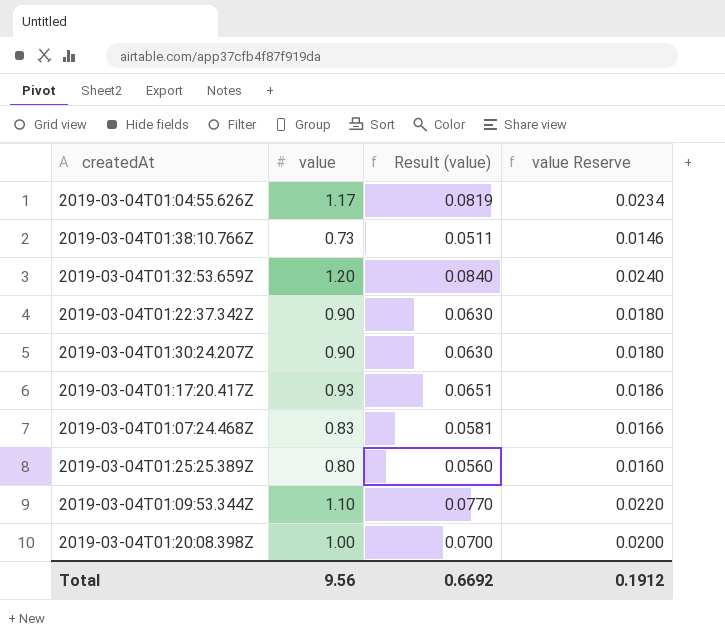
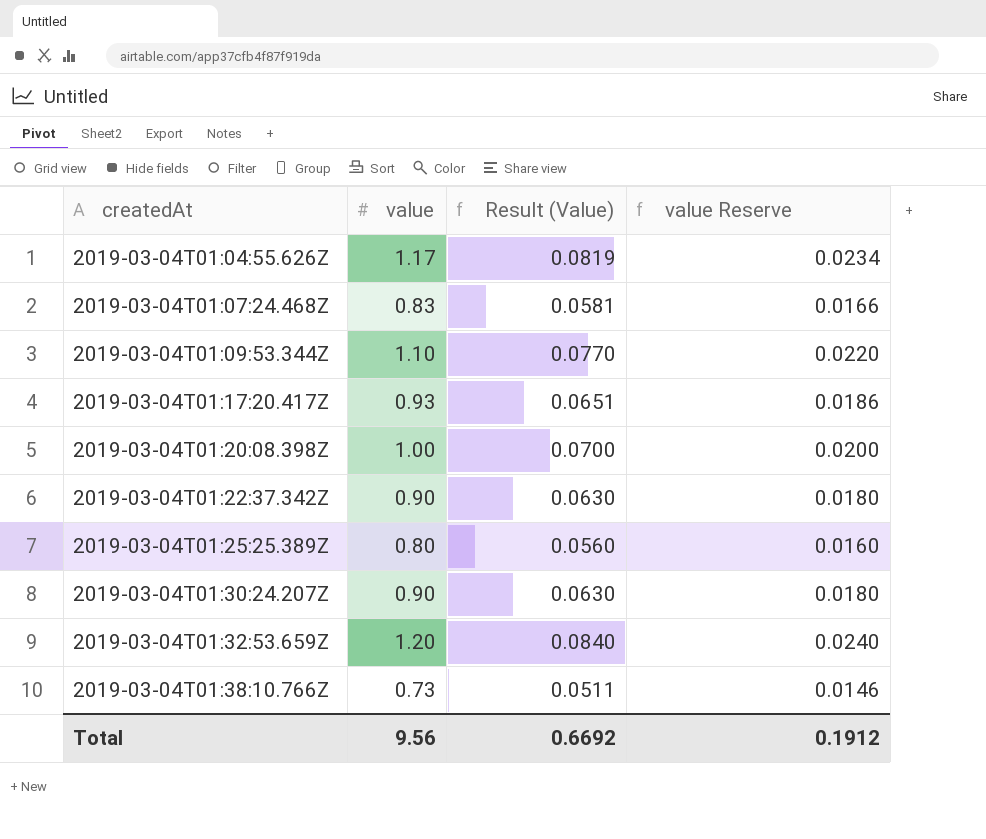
row order: none -> createdAt ascending
column name: Result (value) -> Result (Value)

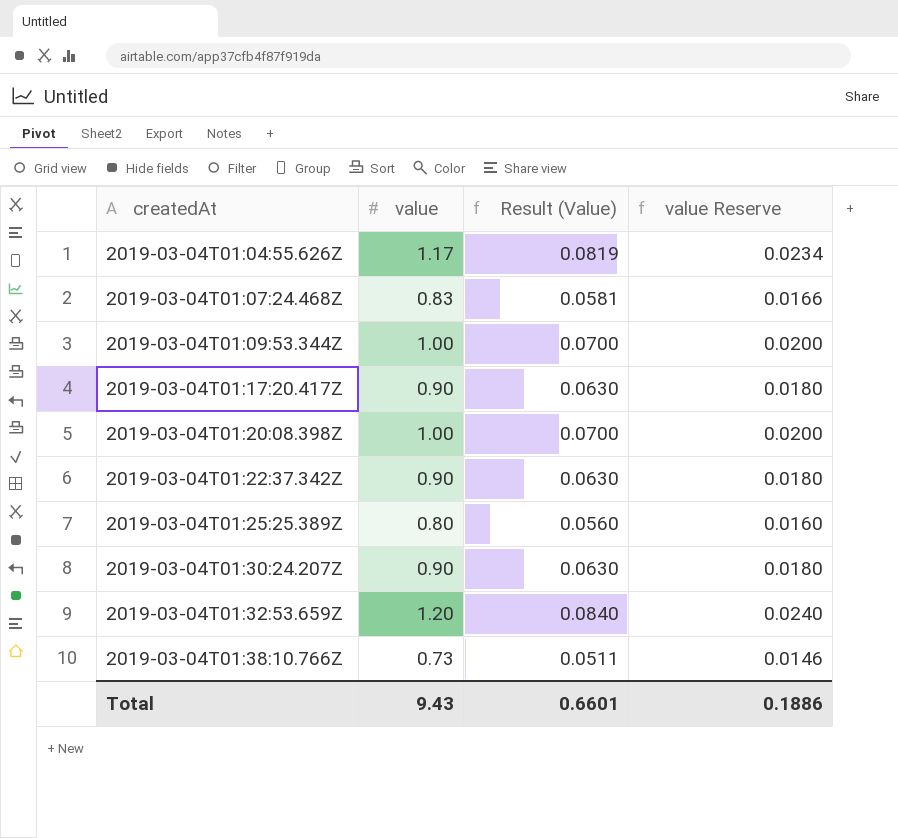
2019-03-04T01:09:53.344Z | value: 1.10 -> 1.00
2019-03-04T01:09:53.344Z | Result (Value): 0.0770 -> 0.0700
2019-03-04T01:09:53.344Z | value Reserve: 0.0220 -> 0.0200
2019-03-04T01:17:20.417Z | value: 0.93 -> 0.90
2019-03-04T01:17:20.417Z | Result (Value): 0.0651 -> 0.0630
2019-03-04T01:17:20.417Z | value Reserve: 0.0186 -> 0.0180
Total | value: 9.56 -> 9.43
Total | Result (Value): 0.6692 -> 0.6601
Total | value Reserve: 0.1912 -> 0.1886

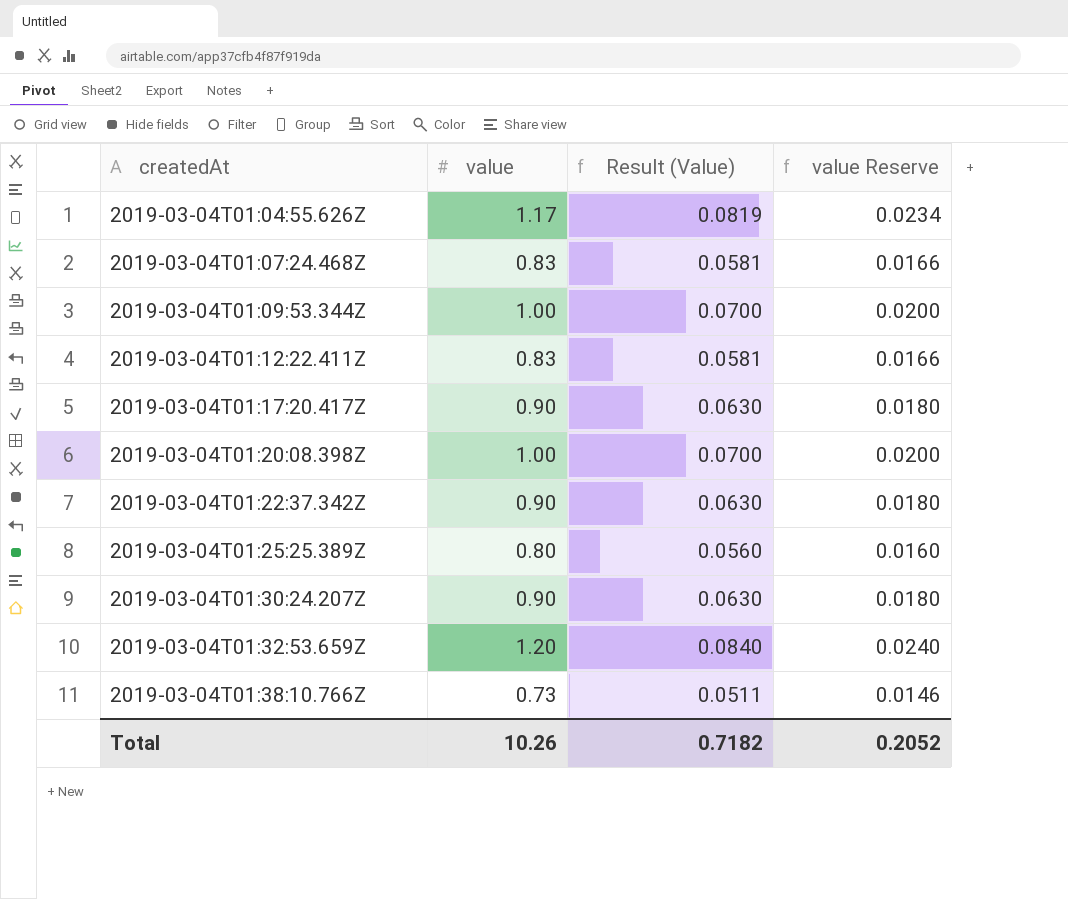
row 2019-03-04T01:12:22.411Z: none -> 0.83 | 0.0581 | 0.0166
Total | value: 9.43 -> 10.26
Total | Result (Value): 0.6601 -> 0.7182
Total | value Reserve: 0.1886 -> 0.2052

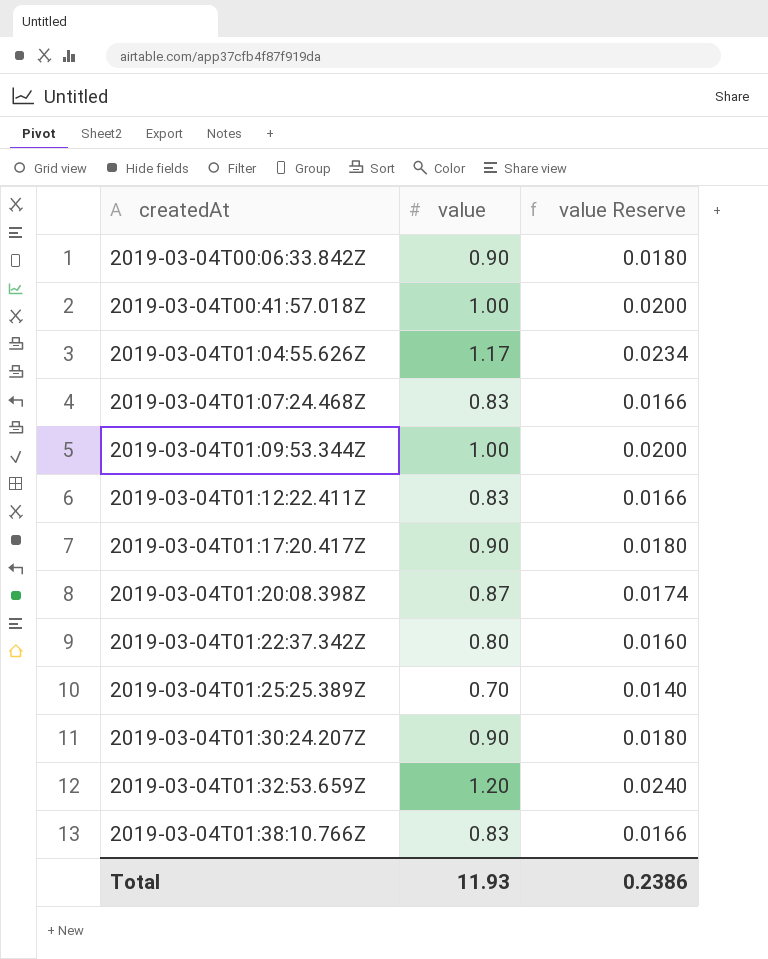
column Result (Value) | formula: [value] * 0.07 -> none
row 2019-03-04T00:06:33.842Z: none -> 0.90 | 0.0180
row 2019-03-04T00:41:57.018Z: none -> 1.00 | 0.0200
2019-03-04T01:20:08.398Z | value: 1.00 -> 0.87
2019-03-04T01:20:08.398Z | value Reserve: 0.0200 -> 0.0174
2019-03-04T01:22:37.342Z | value: 0.90 -> 0.80
2019-03-04T01:22:37.342Z | value Reserve: 0.0180 -> 0.0160
2019-03-04T01:25:25.389Z | value: 0.80 -> 0.70
2019-03-04T01:25:25.389Z | value Reserve: 0.0160 -> 0.0140
2019-03-04T01:38:10.766Z | value: 0.73 -> 0.83
2019-03-04T01:38:10.766Z | value Reserve: 0.0146 -> 0.0166
Total | value: 10.26 -> 11.93
Total | value Reserve: 0.2052 -> 0.2386

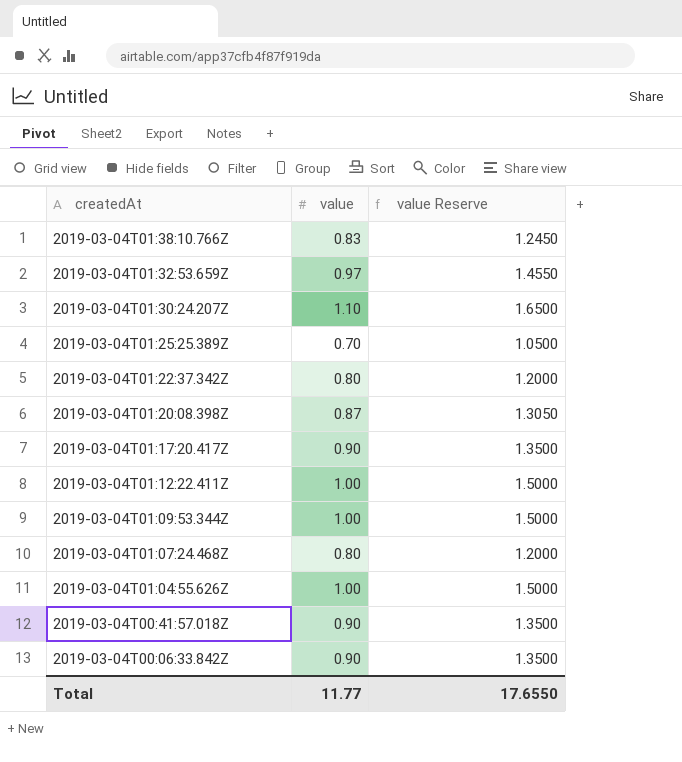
row order: createdAt ascending -> createdAt descending
column value Reserve | formula: [value] * 0.02 -> [value] * 1.5
2019-03-04T01:32:53.659Z | value: 1.20 -> 0.97
2019-03-04T01:30:24.207Z | value: 0.90 -> 1.10
2019-03-04T01:12:22.411Z | value: 0.83 -> 1.00
2019-03-04T01:07:24.468Z | value: 0.83 -> 0.80
2019-03-04T01:04:55.626Z | value: 1.17 -> 1.00
2019-03-04T00:41:57.018Z | value: 1.00 -> 0.90
Total | value: 11.93 -> 11.77
Total | value Reserve: 0.2386 -> 17.6550

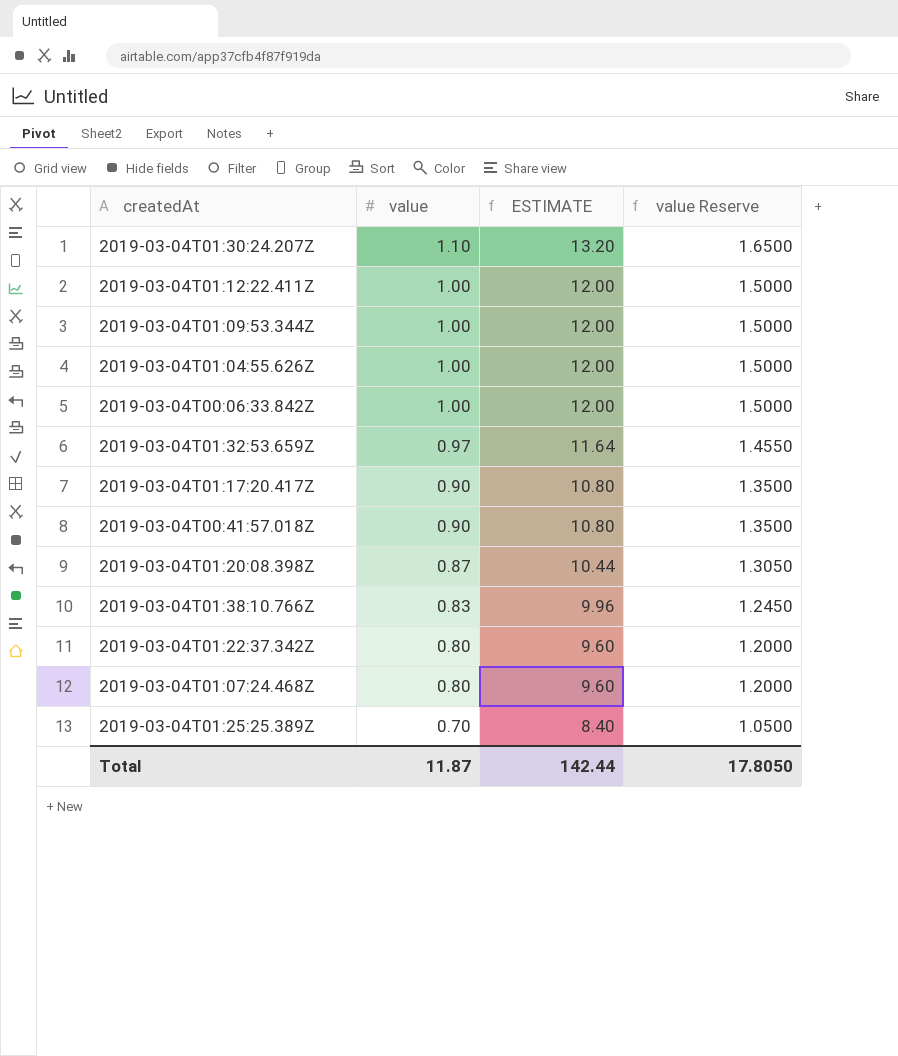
row order: createdAt descending -> value descending
column ESTIMATE | formula: none -> [value] * 12
2019-03-04T00:06:33.842Z | value: 0.90 -> 1.00
2019-03-04T00:06:33.842Z | value Reserve: 1.3500 -> 1.5000
Total | value: 11.77 -> 11.87
Total | value Reserve: 17.6550 -> 17.8050

